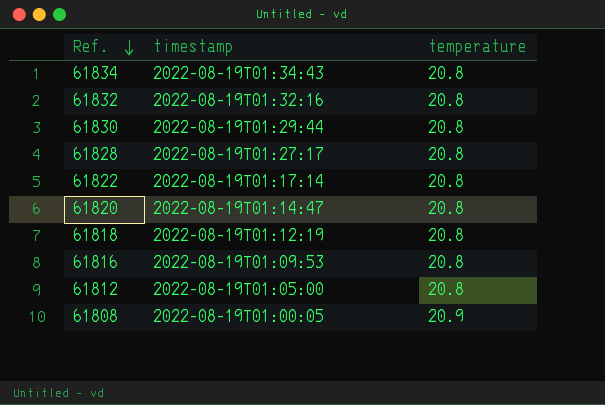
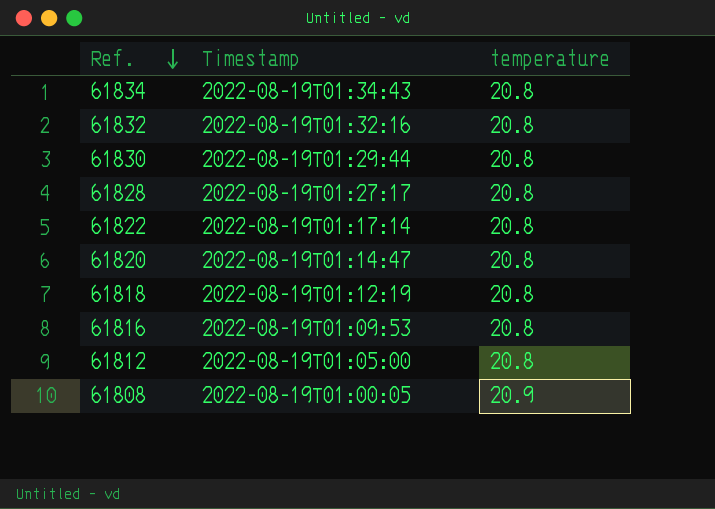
column name: timestamp -> Timestamp

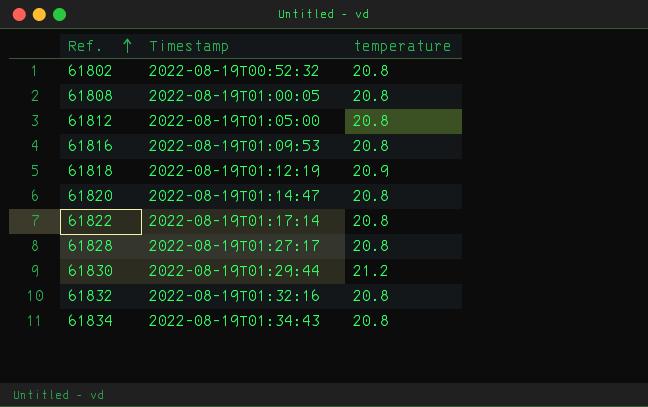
row order: Ref. descending -> Ref. ascending
row 61802: none -> 2022-08-19T00:52:32 | 20.8
61808 | temperature: 20.9 -> 20.8
61818 | temperature: 20.8 -> 20.9
61830 | temperature: 20.8 -> 21.2

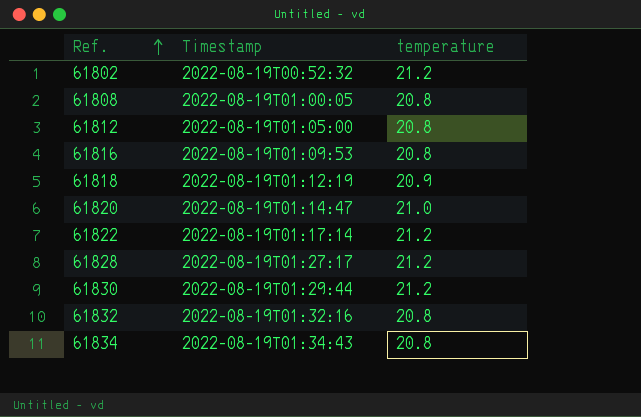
61802 | temperature: 20.8 -> 21.2
61820 | temperature: 20.8 -> 21.0
61822 | temperature: 20.8 -> 21.2
61828 | temperature: 20.8 -> 21.2

